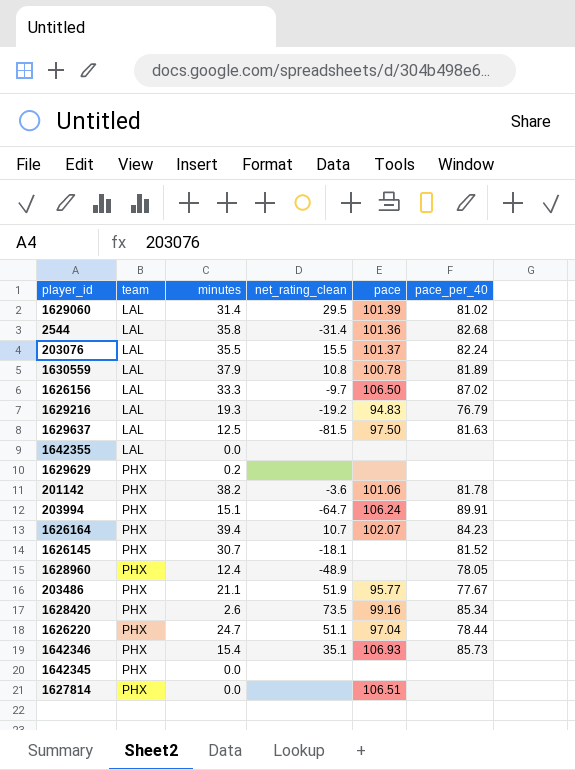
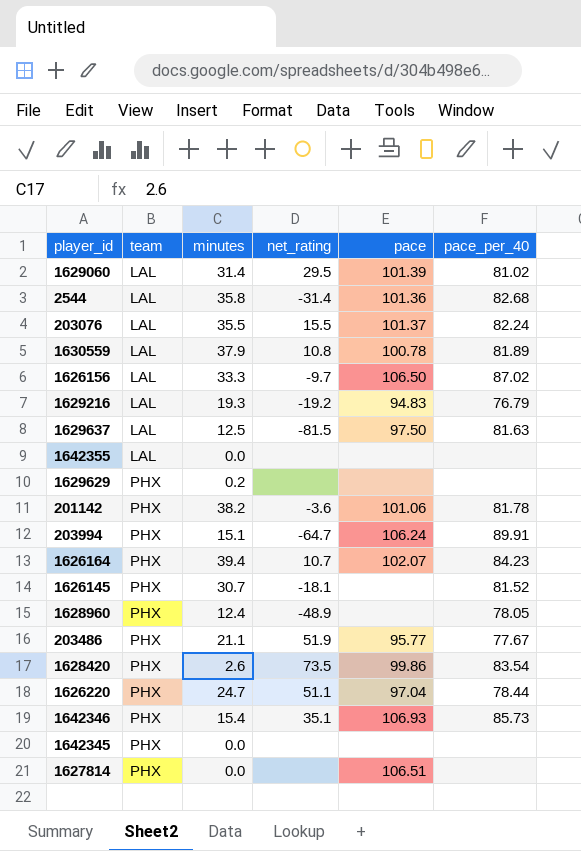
column name: net_rating_clean -> net_rating
1628420 | pace: 99.16 -> 99.86
1628420 | pace_per_40: 85.34 -> 83.54

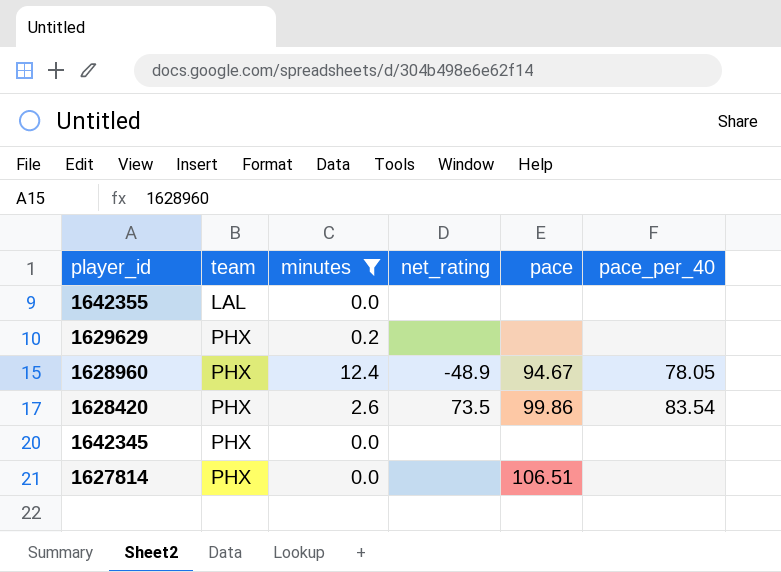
filter: none -> minutes <= 12.4
1628960 | pace: none -> 94.67

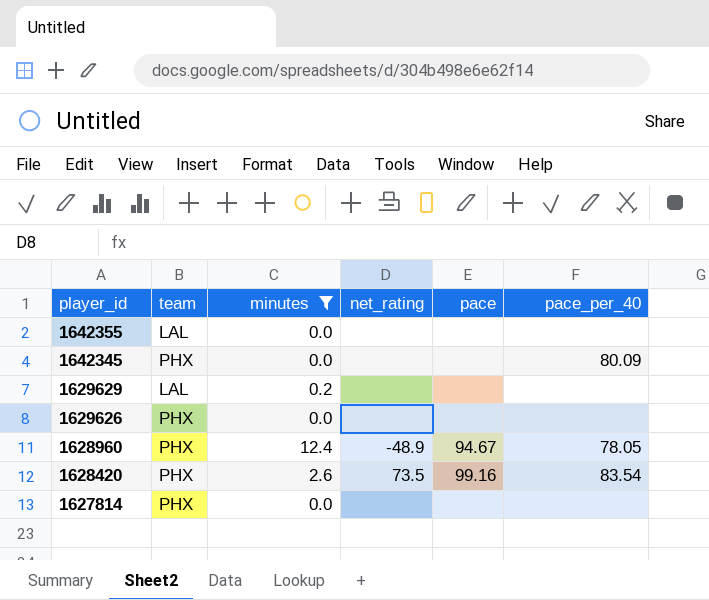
row order: team ascending -> player_id descending
1642345 | pace_per_40: none -> 80.09
1629629 | team: PHX -> LAL
row 1629626: none -> PHX | 0.0 | none | none | none
1628420 | pace: 99.86 -> 99.16
1627814 | pace: 106.51 -> none

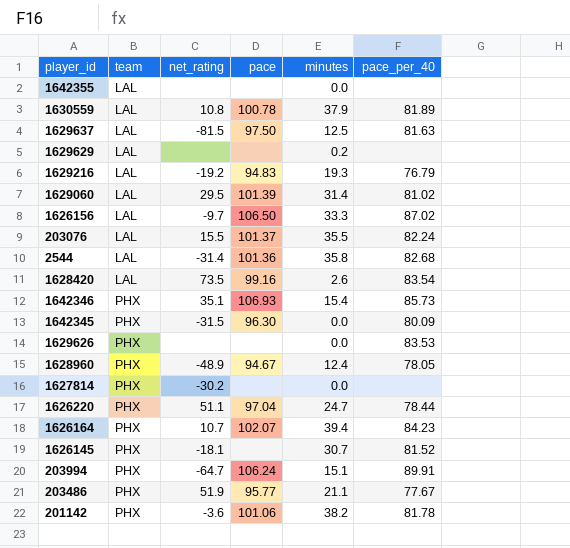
filter: minutes <= 12.4 -> none
row order: player_id descending -> team ascending
column minutes | position: 3 -> 5
1628420 | team: PHX -> LAL
1642345 | net_rating: none -> -31.5
1642345 | pace: none -> 96.30
1629626 | pace_per_40: none -> 83.53
1627814 | net_rating: none -> -30.2

